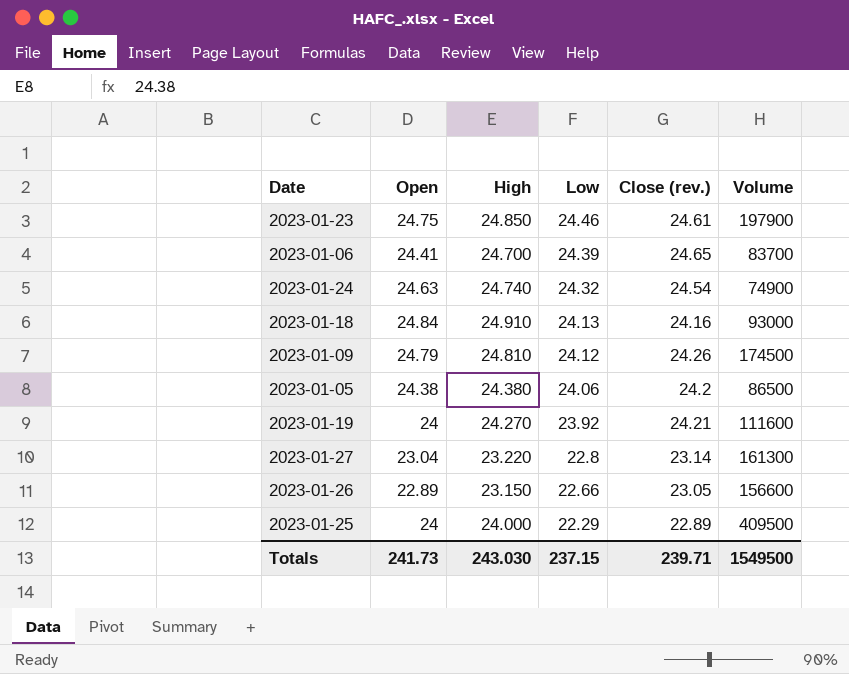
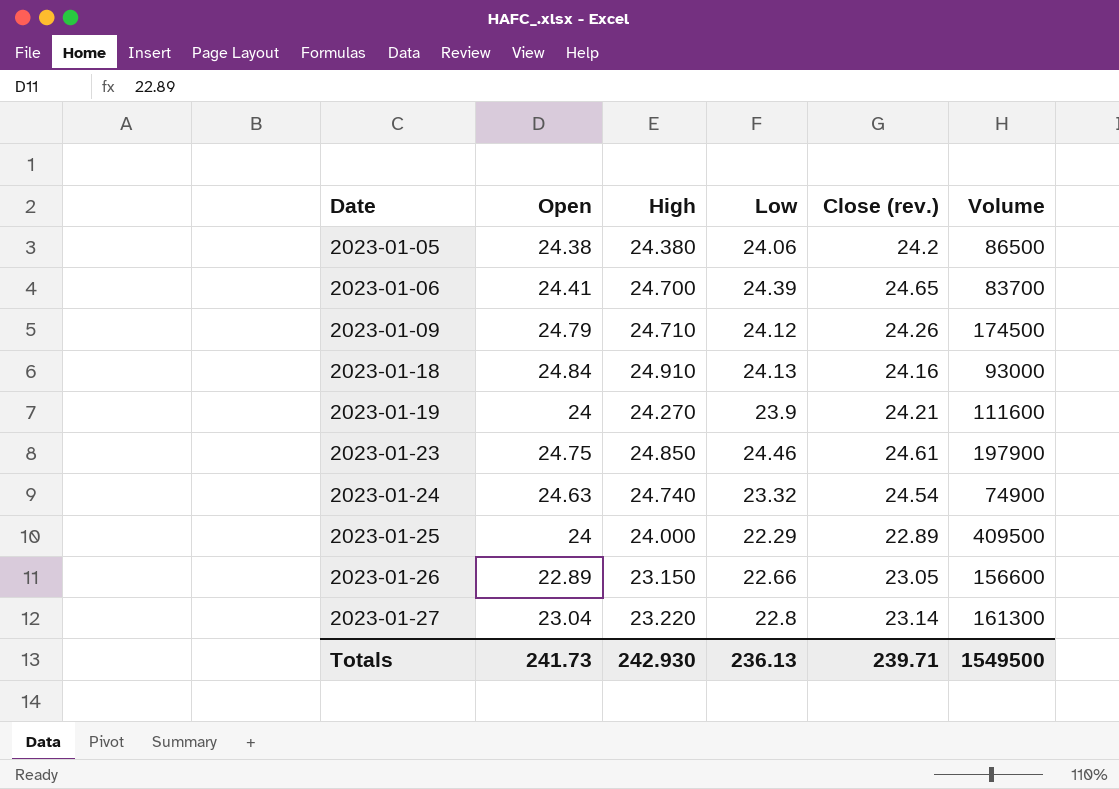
row order: Low descending -> Date ascending
2023-01-09 | High: 24.810 -> 24.710
2023-01-19 | Low: 23.92 -> 23.9
2023-01-24 | Low: 24.32 -> 23.32
Totals | High: 243.030 -> 242.930
Totals | Low: 237.15 -> 236.13

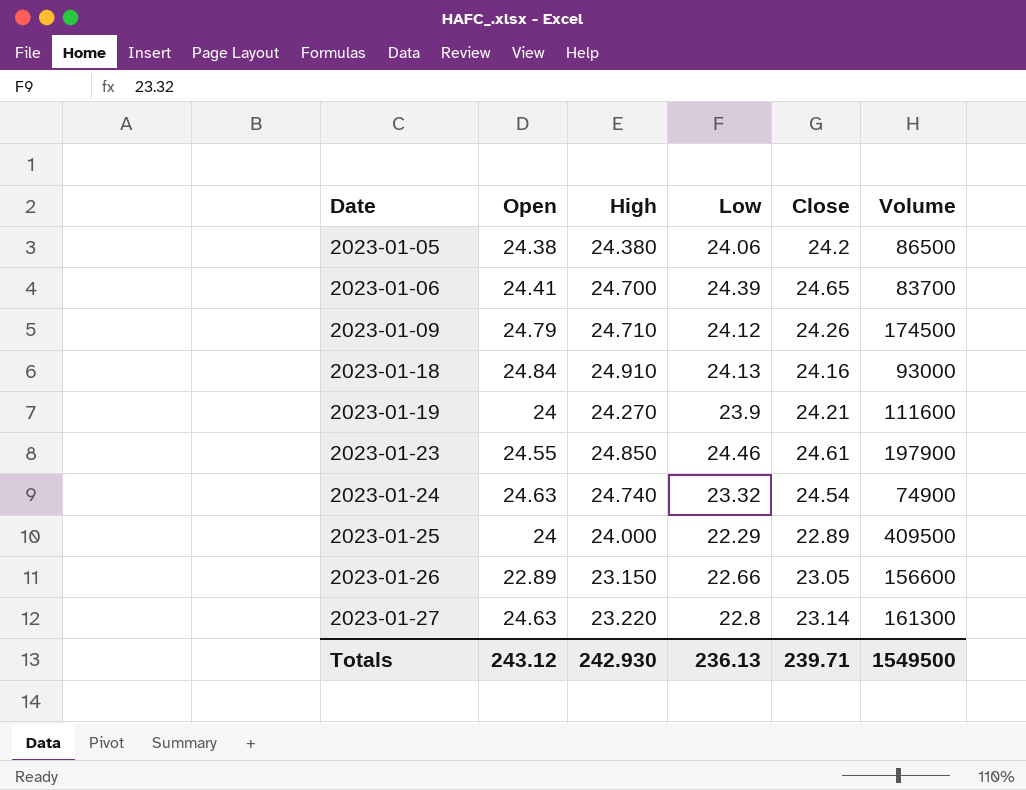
column name: Close (rev.) -> Close
2023-01-23 | Open: 24.75 -> 24.55
2023-01-27 | Open: 23.04 -> 24.63
Totals | Open: 241.73 -> 243.12

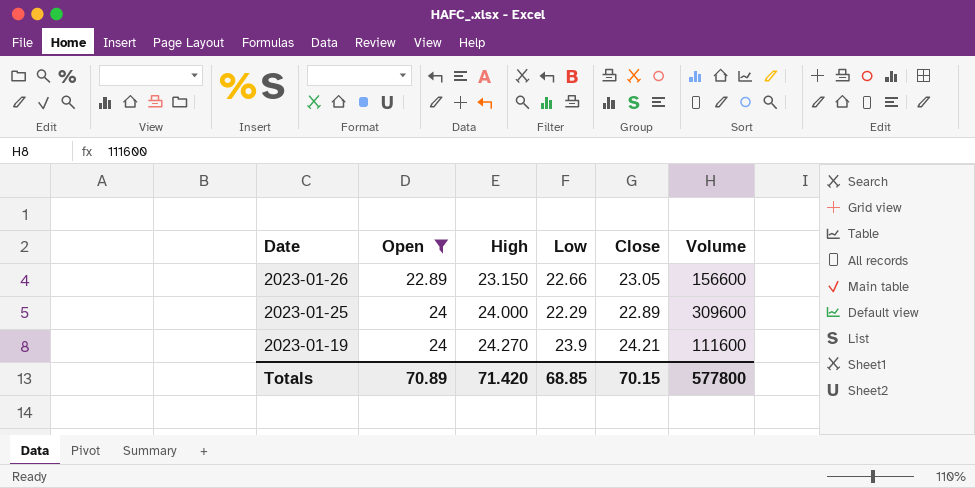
filter: none -> Open <= 24
row order: Date ascending -> Date descending
2023-01-25 | Volume: 409500 -> 309600
Totals | Open: 243.12 -> 70.89
Totals | High: 242.930 -> 71.420
Totals | Low: 236.13 -> 68.85
Totals | Close: 239.71 -> 70.15
Totals | Volume: 1549500 -> 577800

